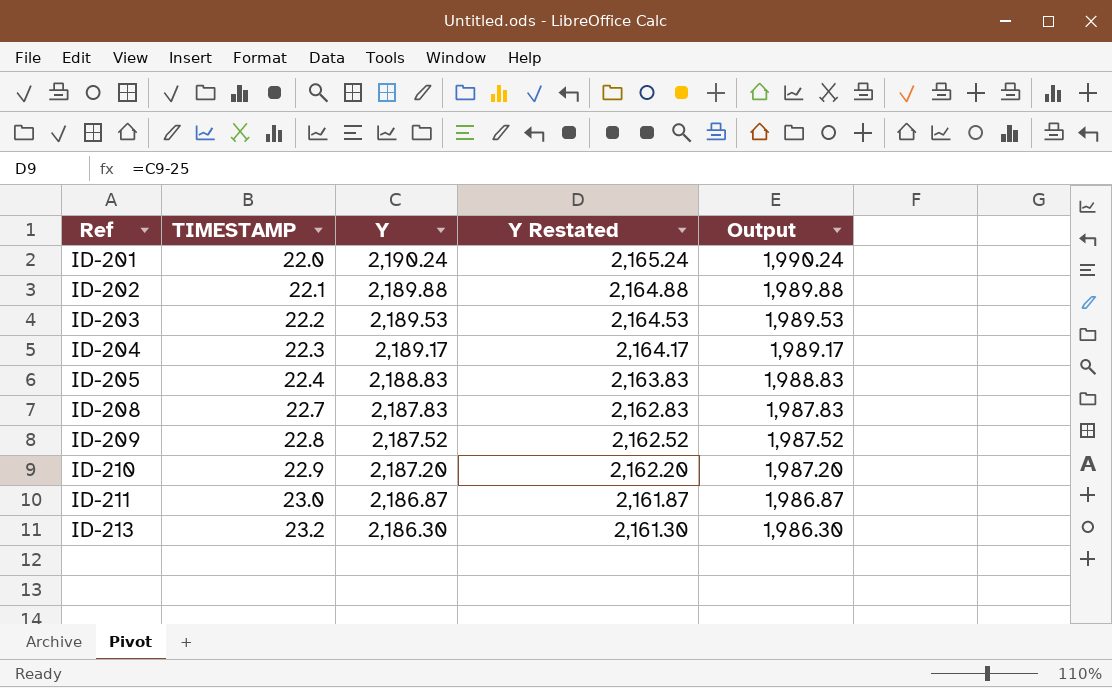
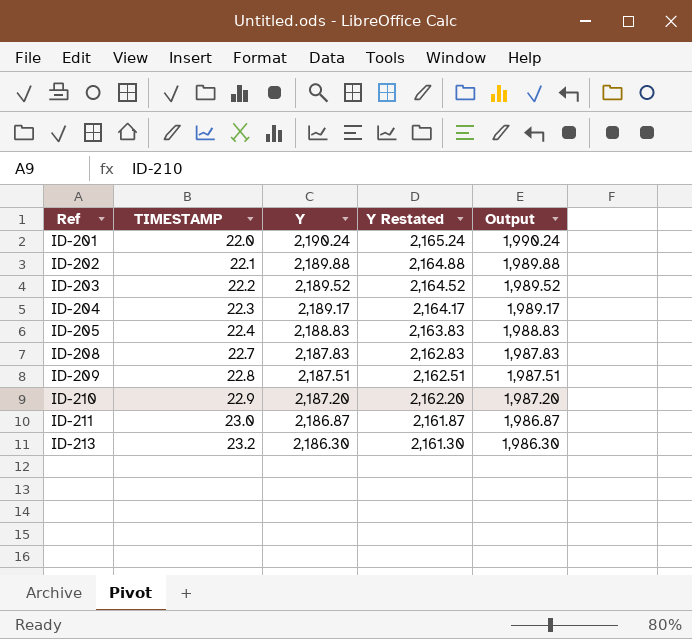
ID-203 | Y: 2,189.53 -> 2,189.52
ID-203 | Y Restated: 2,164.53 -> 2,164.52
ID-203 | Output: 1,989.53 -> 1,989.52
ID-209 | Y: 2,187.52 -> 2,187.51
ID-209 | Y Restated: 2,162.52 -> 2,162.51
ID-209 | Output: 1,987.52 -> 1,987.51

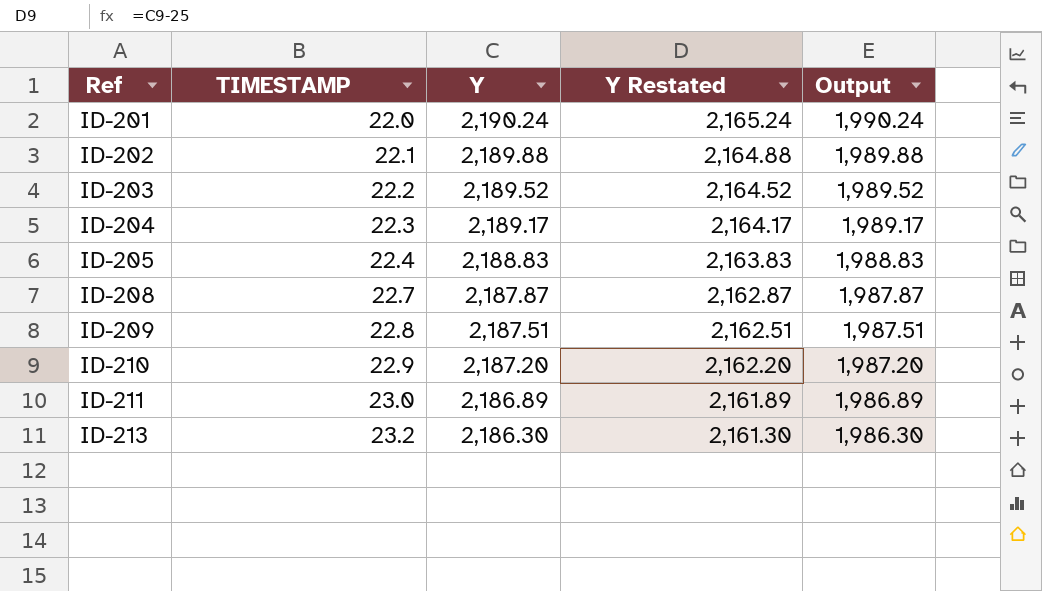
ID-208 | Y: 2,187.83 -> 2,187.87
ID-208 | Y Restated: 2,162.83 -> 2,162.87
ID-208 | Output: 1,987.83 -> 1,987.87
ID-211 | Y: 2,186.87 -> 2,186.89
ID-211 | Y Restated: 2,161.87 -> 2,161.89
ID-211 | Output: 1,986.87 -> 1,986.89

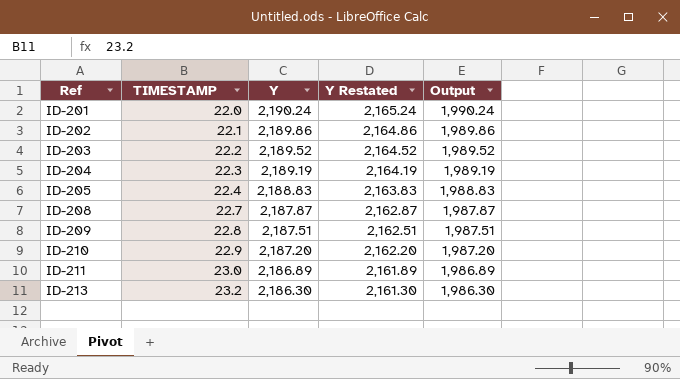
ID-202 | Y: 2,189.88 -> 2,189.86
ID-202 | Y Restated: 2,164.88 -> 2,164.86
ID-202 | Output: 1,989.88 -> 1,989.86
ID-204 | Y: 2,189.17 -> 2,189.19
ID-204 | Y Restated: 2,164.17 -> 2,164.19
ID-204 | Output: 1,989.17 -> 1,989.19

